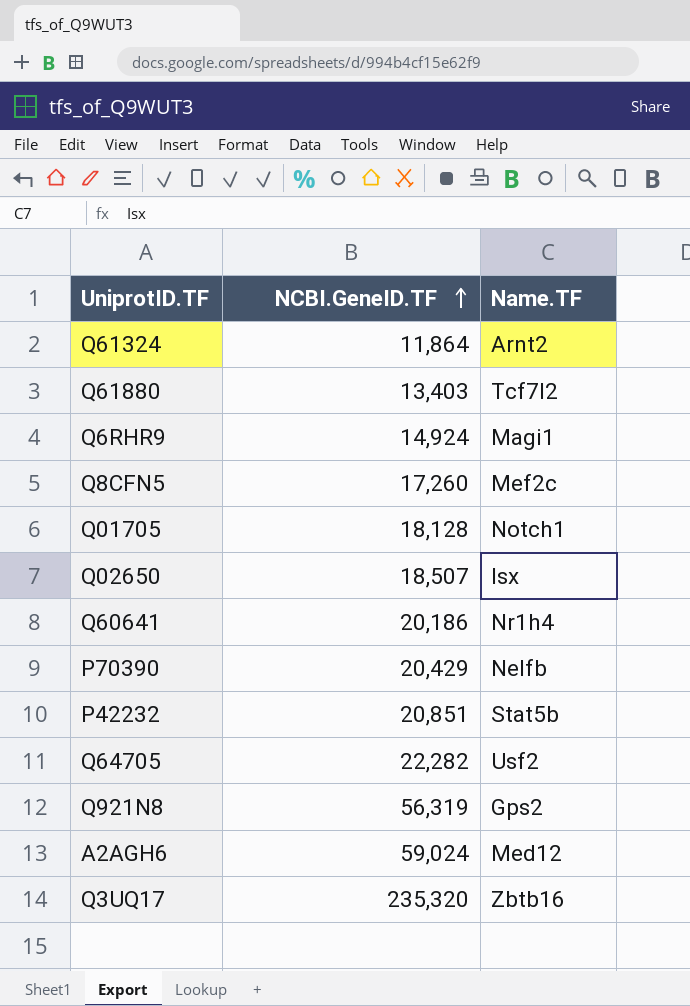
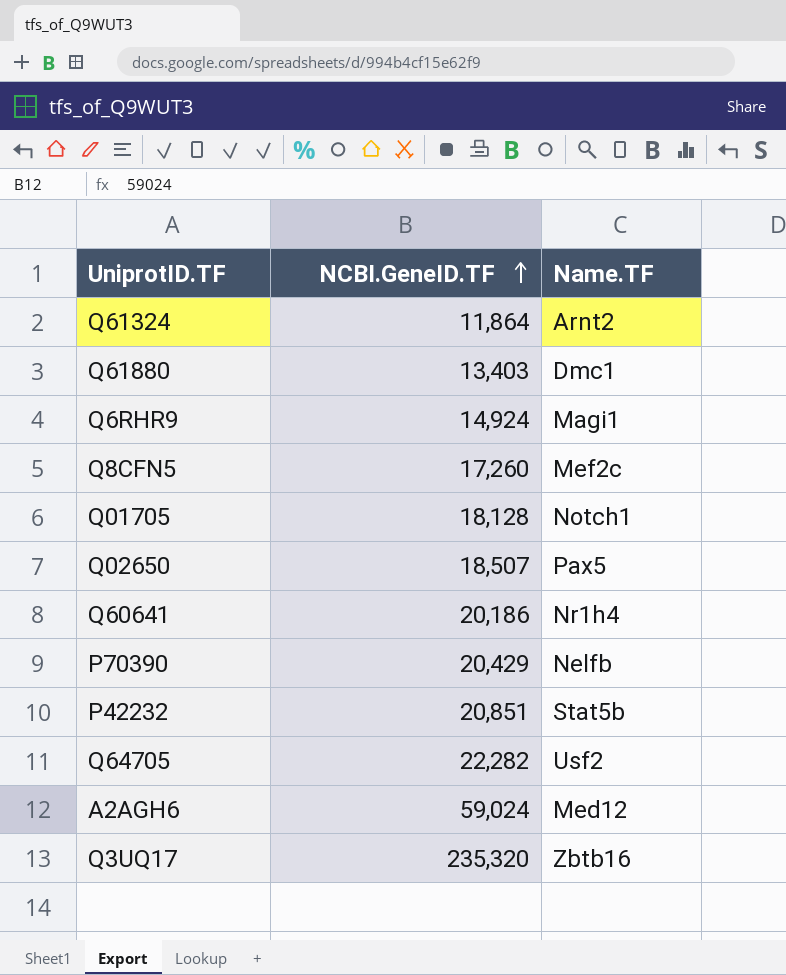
row Q921N8: 56,319 | Gps2 -> none
Q61880 | Name.TF: Tcf7l2 -> Dmc1
Q02650 | Name.TF: Isx -> Pax5

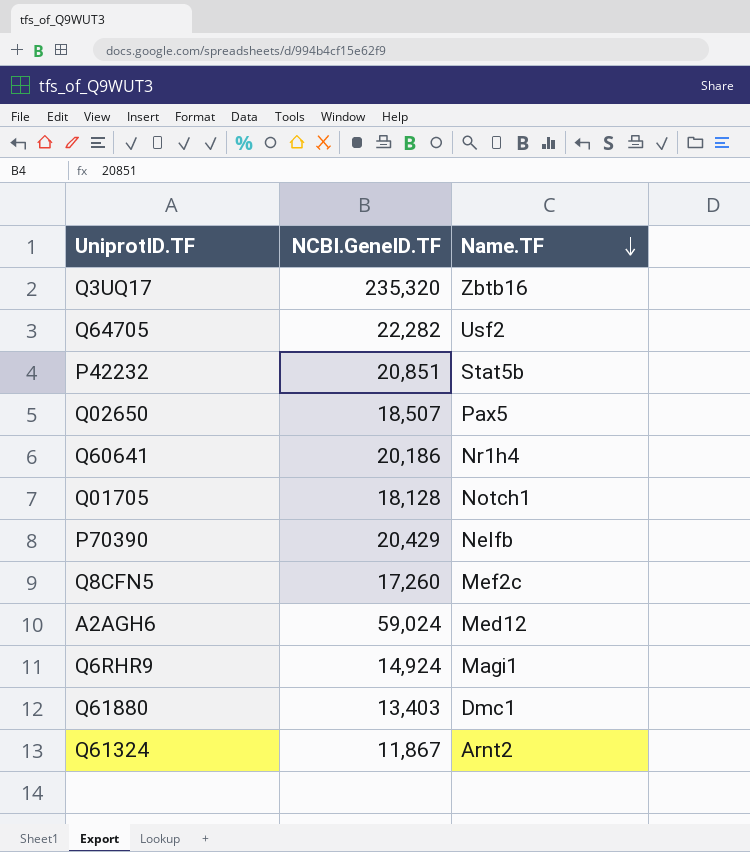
row order: NCBI.GeneID.TF ascending -> Name.TF descending
Q61324 | NCBI.GeneID.TF: 11,864 -> 11,867

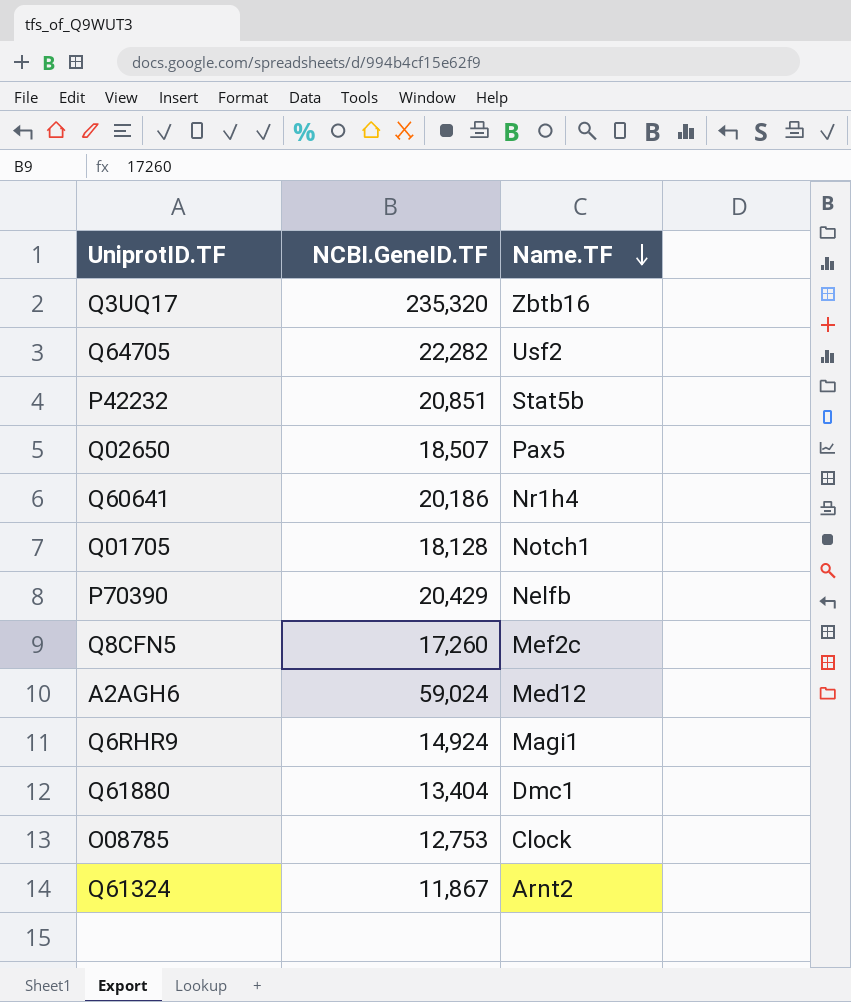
Q61880 | NCBI.GeneID.TF: 13,403 -> 13,404
row O08785: none -> 12,753 | Clock

